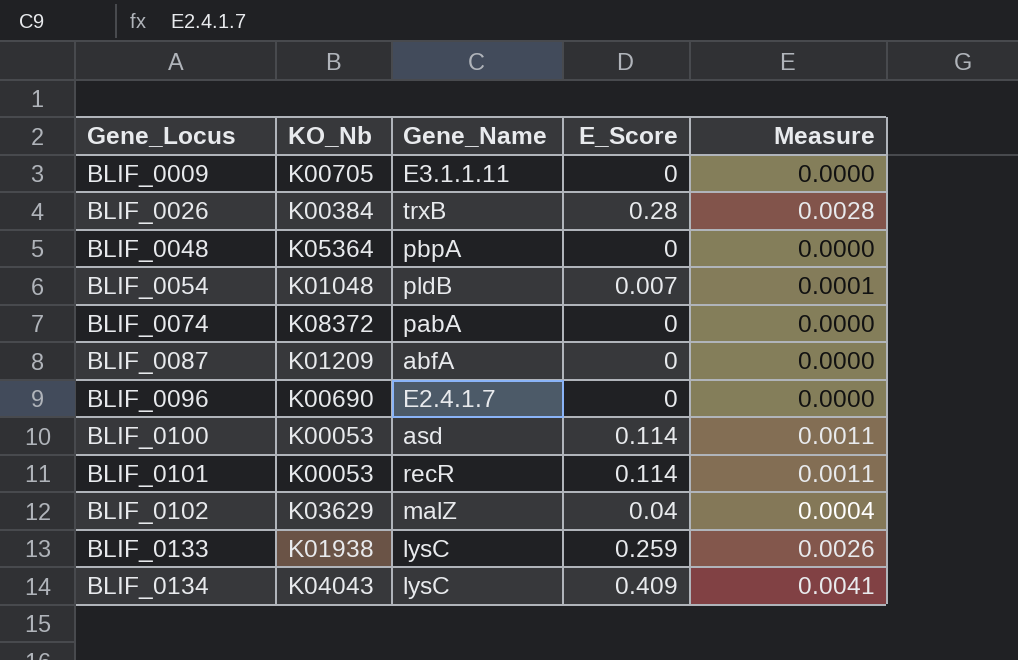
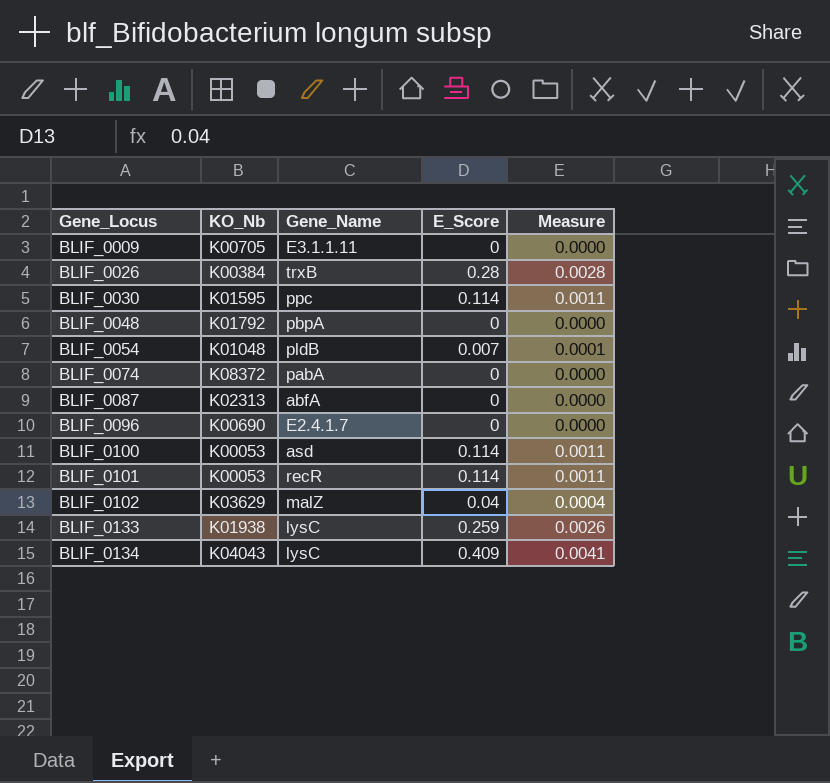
row BLIF_0030: none -> K01595 | ppc | 0.114 | 0.0011
BLIF_0048 | KO_Nb: K05364 -> K01792
BLIF_0087 | KO_Nb: K01209 -> K02313

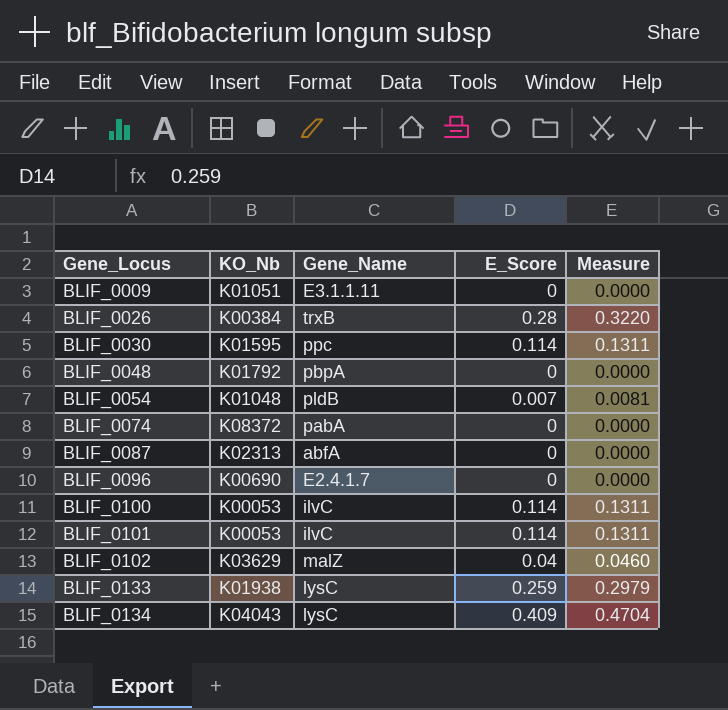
column Measure | formula: [E_Score] * 0.01 -> [E_Score] * 1.15
BLIF_0009 | KO_Nb: K00705 -> K01051
BLIF_0100 | Gene_Name: asd -> ilvC
BLIF_0101 | Gene_Name: recR -> ilvC

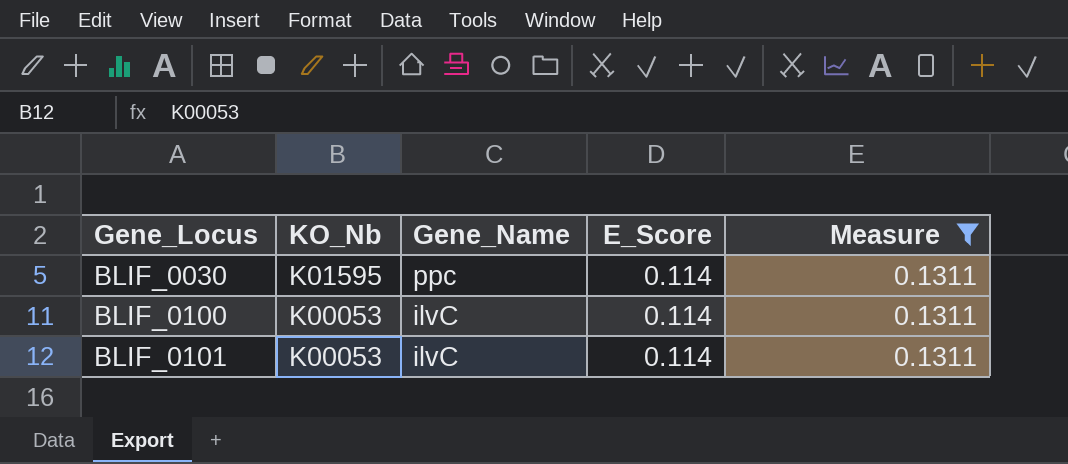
filter: none -> Measure = 0.1311

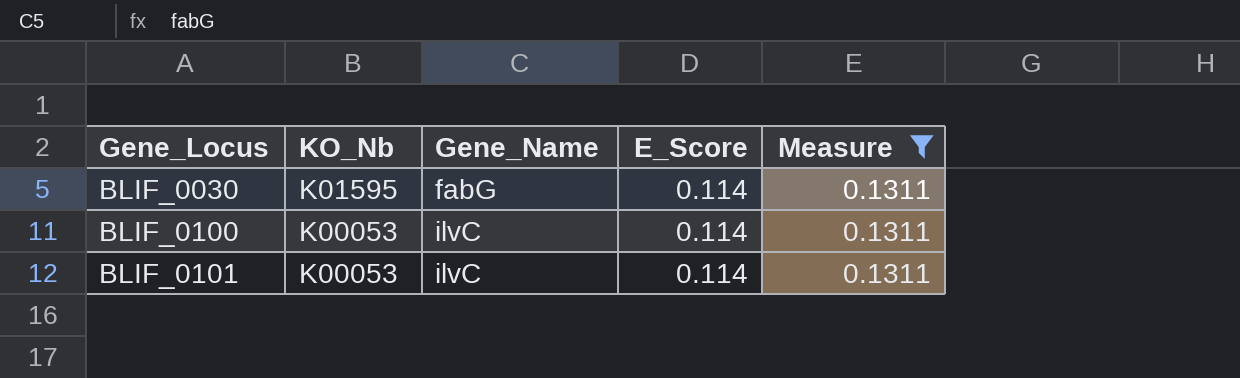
BLIF_0030 | Gene_Name: ppc -> fabG

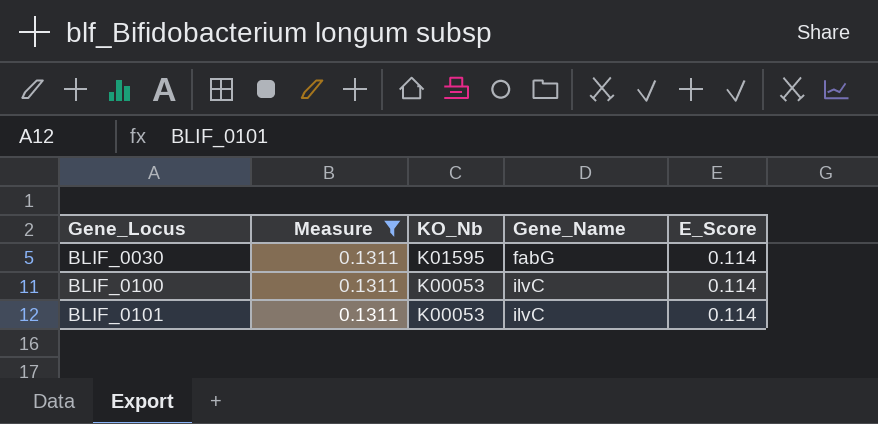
column Measure | position: 5 -> 2

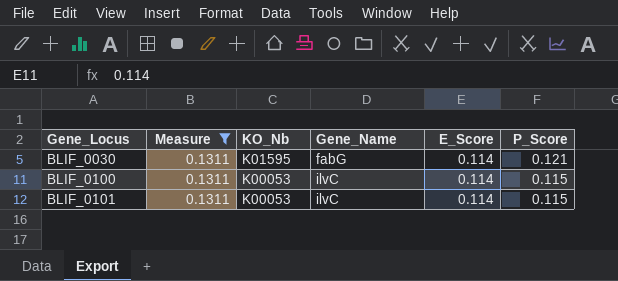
column P_Score | position: none -> 6

